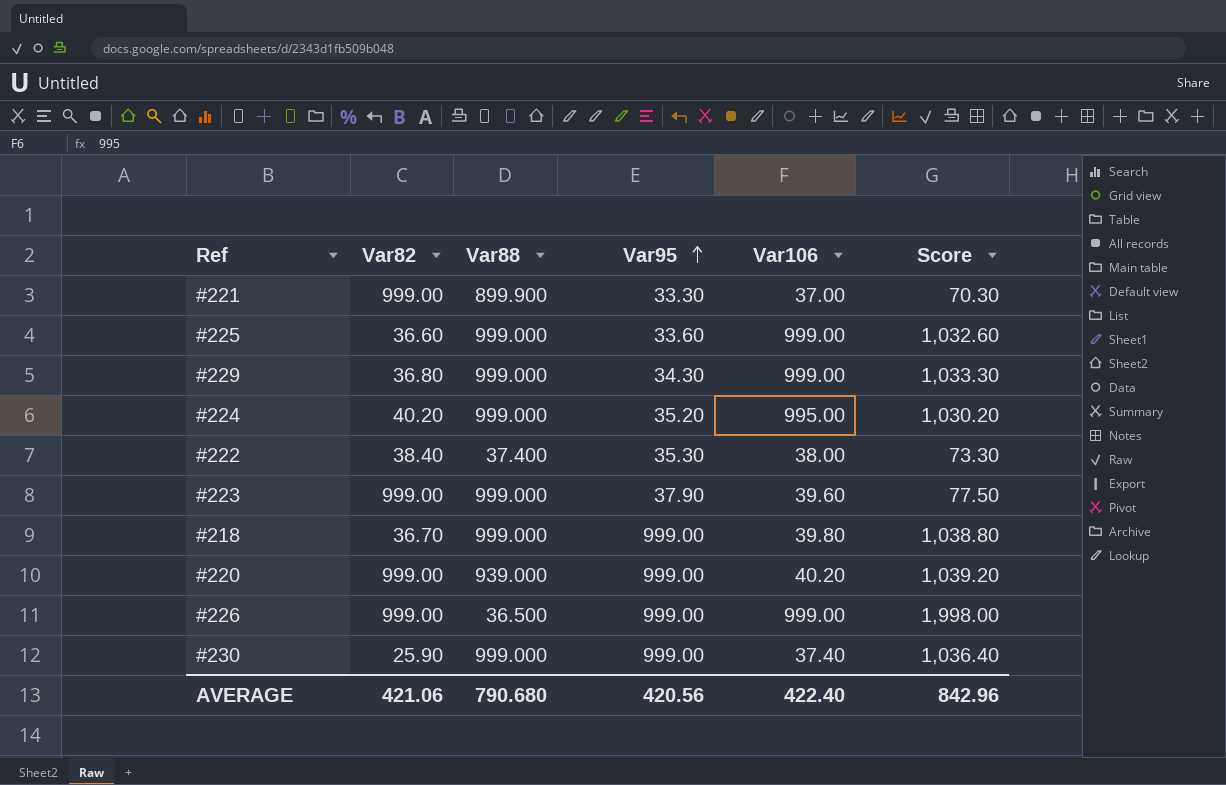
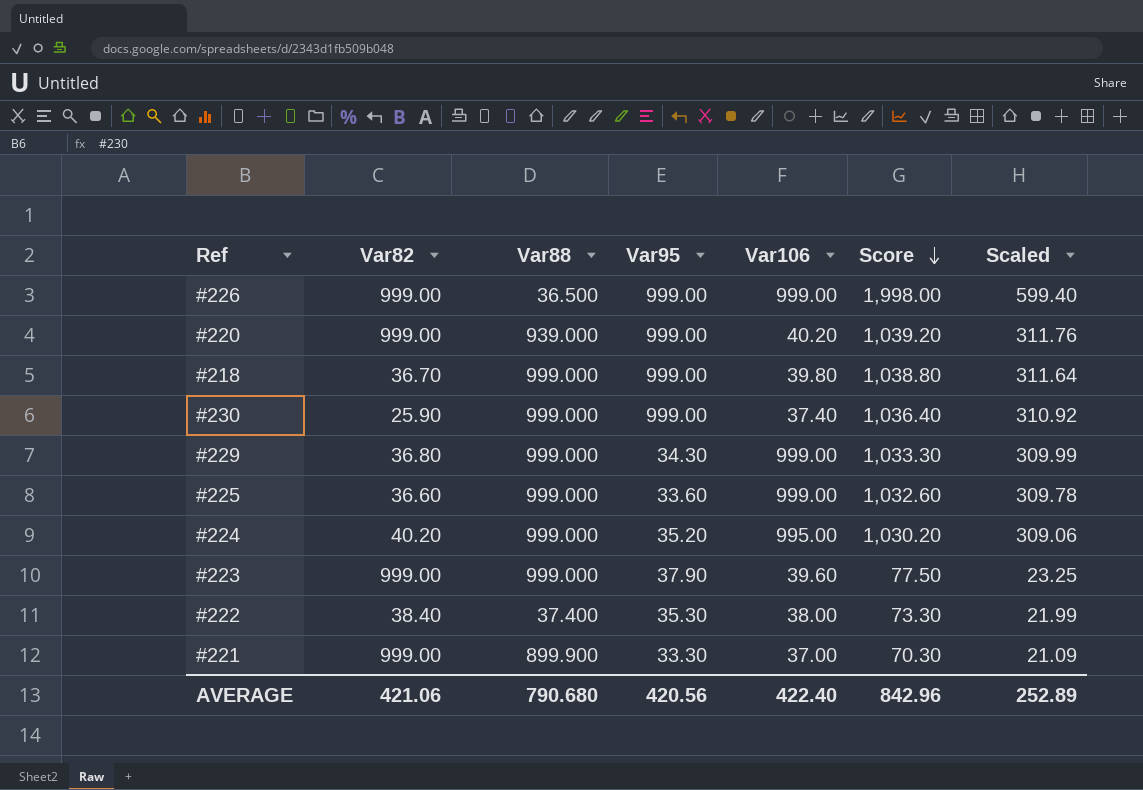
row order: Var95 ascending -> Score descending
column Scaled | formula: none -> [Score] * 0.3

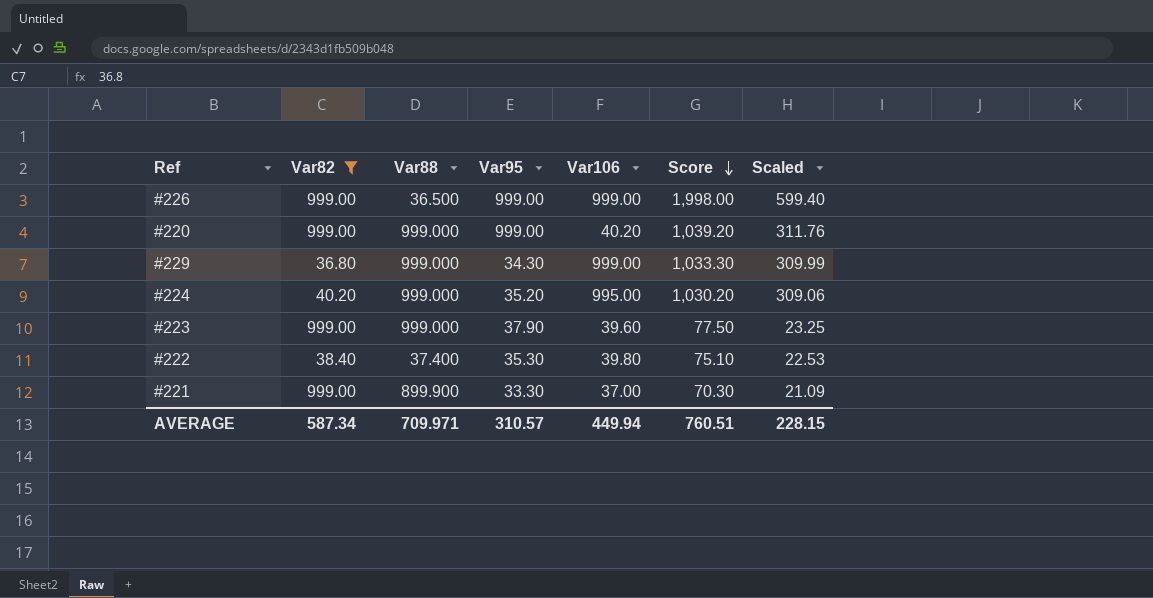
filter: none -> Var82 >= 36.80
#220 | Var88: 939.000 -> 999.000
#222 | Var106: 38.00 -> 39.80
#222 | Score: 73.30 -> 75.10
#222 | Scaled: 21.99 -> 22.53
AVERAGE | Var82: 421.06 -> 587.34
AVERAGE | Var88: 790.680 -> 709.971
AVERAGE | Var95: 420.56 -> 310.57
AVERAGE | Var106: 422.40 -> 449.94
AVERAGE | Score: 842.96 -> 760.51
AVERAGE | Scaled: 252.89 -> 228.15

